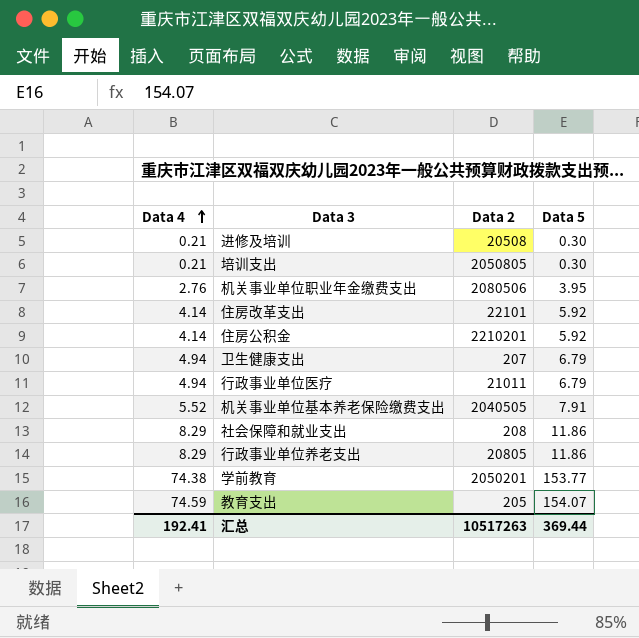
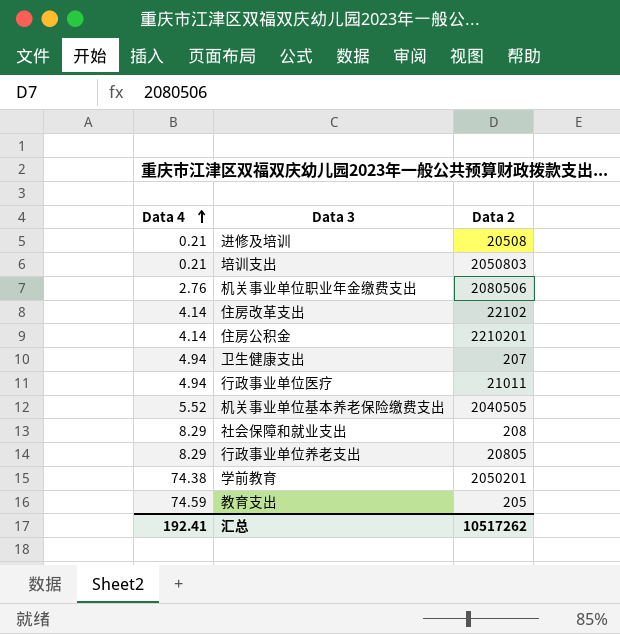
column Data 5 | position: 4 -> none
培训支出 | Data 2: 2050805 -> 2050803
住房改革支出 | Data 2: 22101 -> 22102
汇总 | Data 2: 10517263 -> 10517262

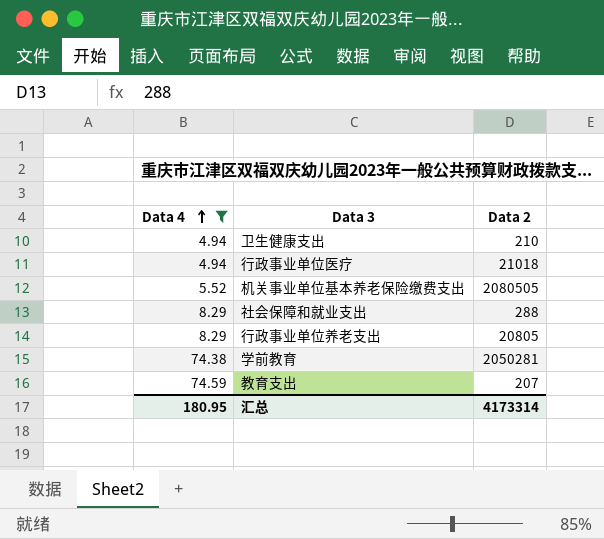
filter: none -> Data 4 >= 4.94
卫生健康支出 | Data 2: 207 -> 210
行政事业单位医疗 | Data 2: 21011 -> 21018
机关事业单位基本养老保险缴费支出 | Data 2: 2040505 -> 2080505
社会保障和就业支出 | Data 2: 208 -> 288
学前教育 | Data 2: 2050201 -> 2050281
教育支出 | Data 2: 205 -> 207
汇总 | Data 4: 192.41 -> 180.95
汇总 | Data 2: 10517262 -> 4173314

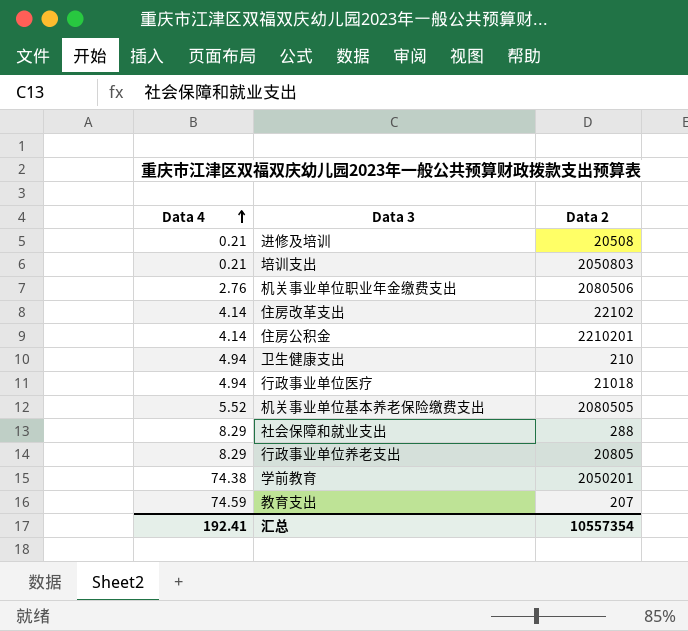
filter: Data 4 >= 4.94 -> none
学前教育 | Data 2: 2050281 -> 2050201
汇总 | Data 4: 180.95 -> 192.41
汇总 | Data 2: 4173314 -> 10557354

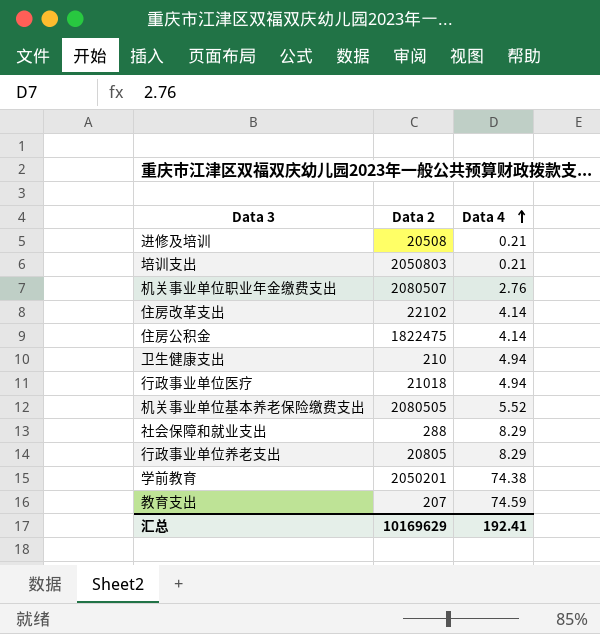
column Data 4 | position: 1 -> 3
机关事业单位职业年金缴费支出 | Data 2: 2080506 -> 2080507
住房公积金 | Data 2: 2210201 -> 1822475
汇总 | Data 2: 10557354 -> 10169629

